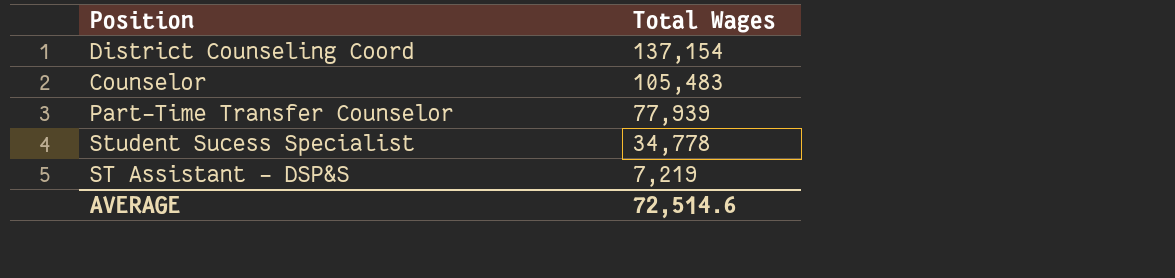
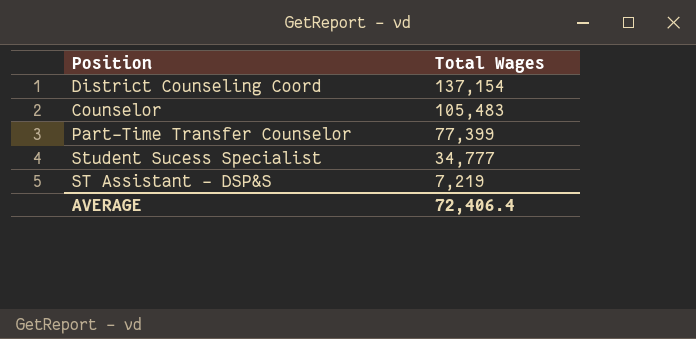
Part-Time Transfer Counselor | Total Wages: 77,939 -> 77,399
Student Sucess Specialist | Total Wages: 34,778 -> 34,777
AVERAGE | Total Wages: 72,514.6 -> 72,406.4

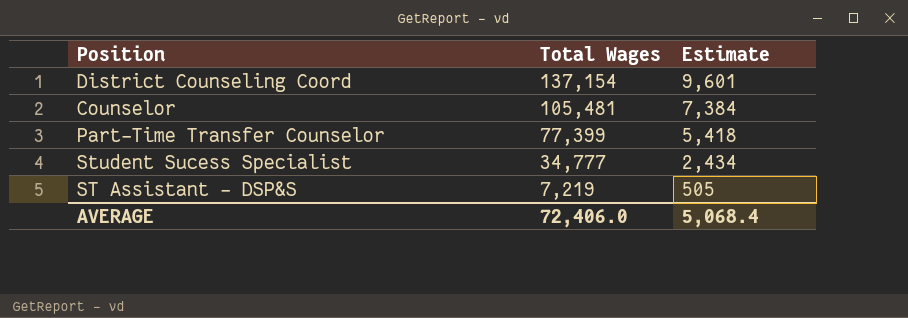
column Estimate | formula: none -> [Total Wages] * 0.07
Counselor | Total Wages: 105,483 -> 105,481
AVERAGE | Total Wages: 72,406.4 -> 72,406.0

